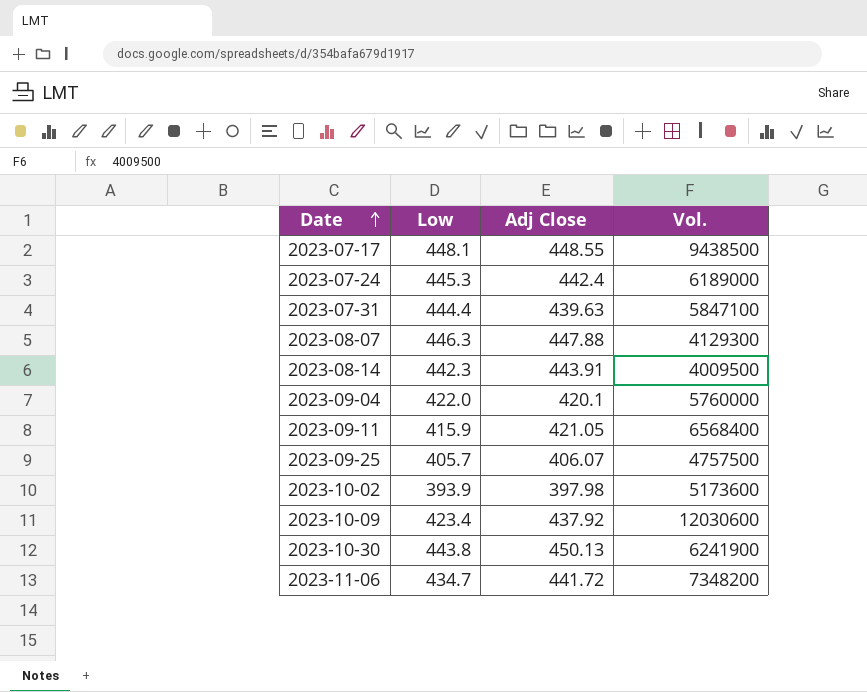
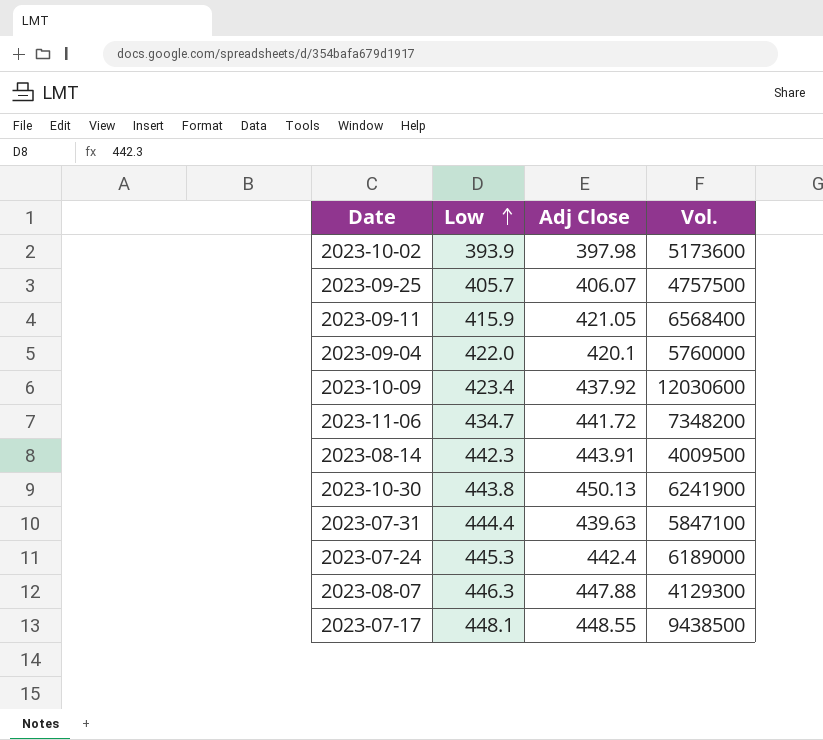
row order: Date ascending -> Low ascending

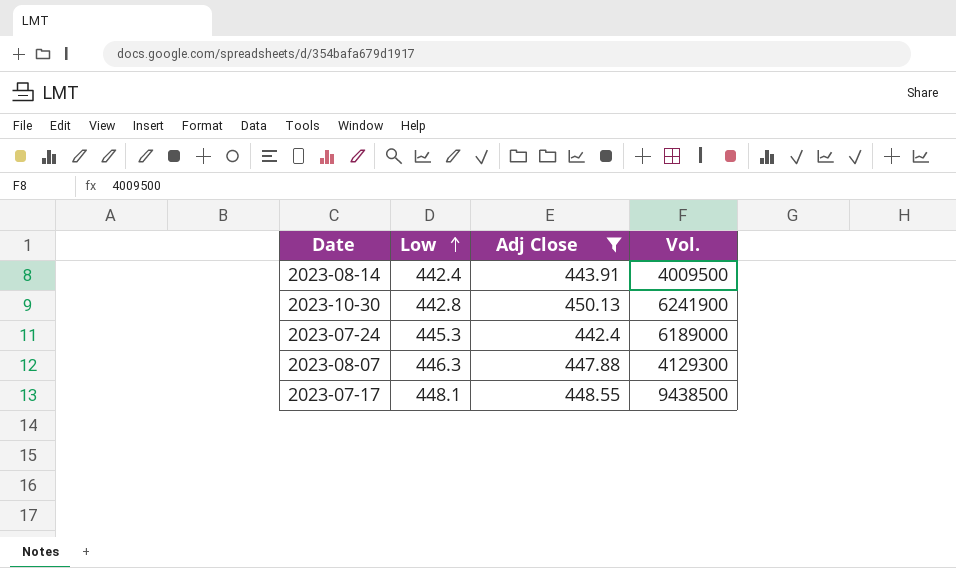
filter: none -> Adj Close >= 442.4
2023-08-14 | Low: 442.3 -> 442.4
2023-10-30 | Low: 443.8 -> 442.8

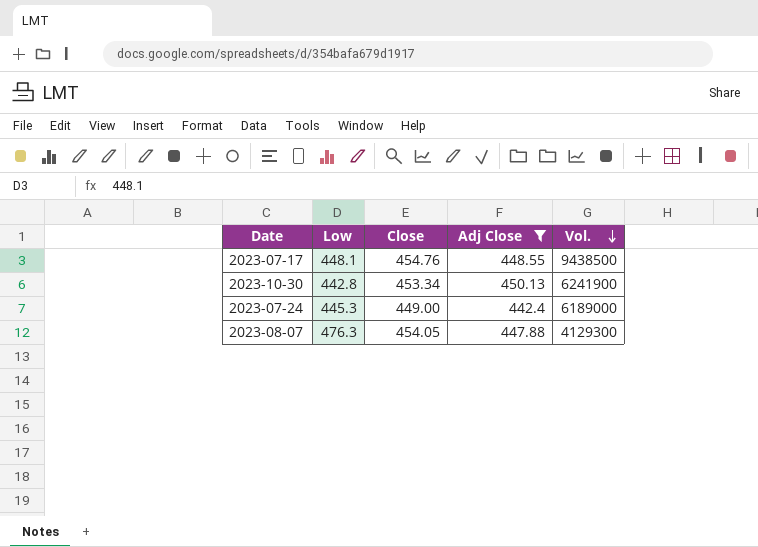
row order: Low ascending -> Vol. descending
column Close | position: none -> 3
row 2023-08-14: 442.4 | 443.91 | 4009500 -> none
2023-08-07 | Low: 446.3 -> 476.3

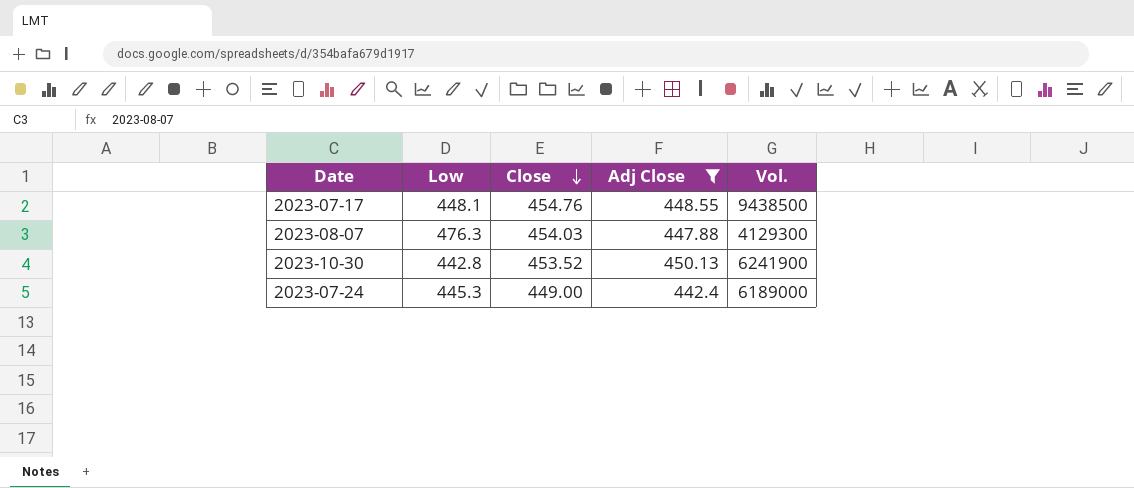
row order: Vol. descending -> Close descending
2023-08-07 | Close: 454.05 -> 454.03
2023-10-30 | Close: 453.34 -> 453.52

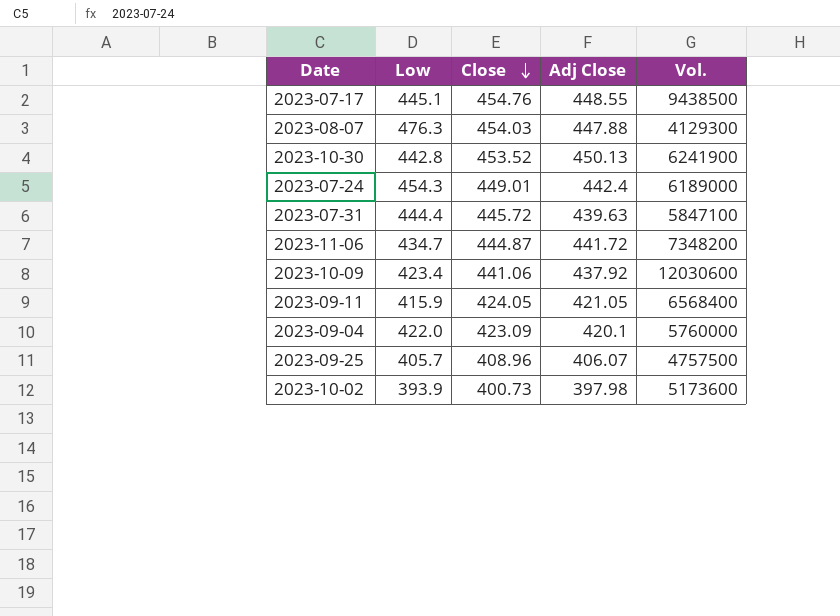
filter: Adj Close >= 442.4 -> none
2023-07-17 | Low: 448.1 -> 445.1
2023-07-24 | Low: 445.3 -> 454.3
2023-07-24 | Close: 449.00 -> 449.01

